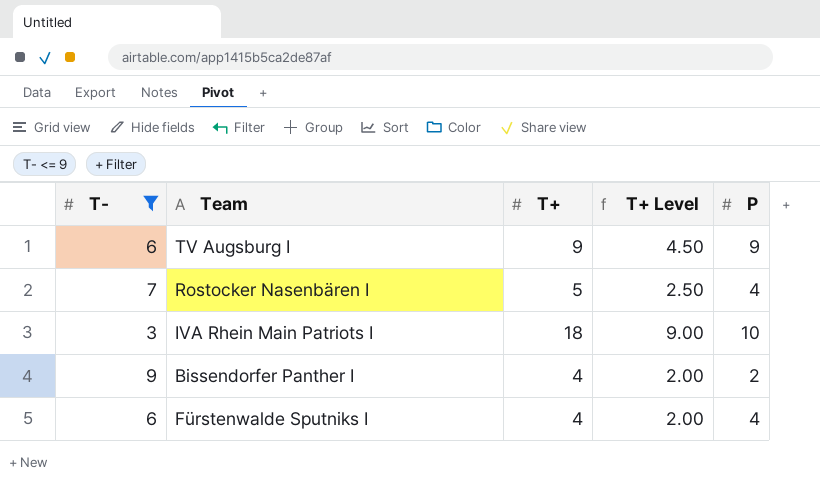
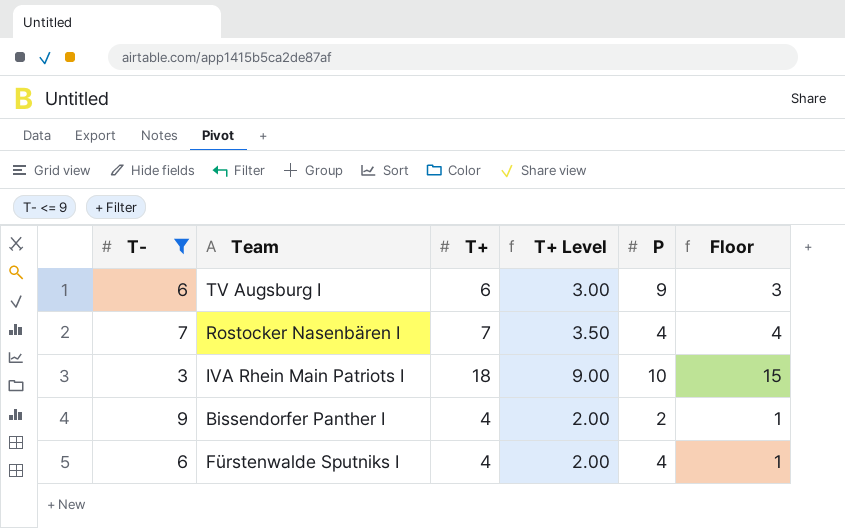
column Floor | formula: none -> [T+] - 3
TV Augsburg I | T+: 9 -> 6
TV Augsburg I | T+ Level: 4.50 -> 3.00
Rostocker Nasenbären I | T+: 5 -> 7
Rostocker Nasenbären I | T+ Level: 2.50 -> 3.50

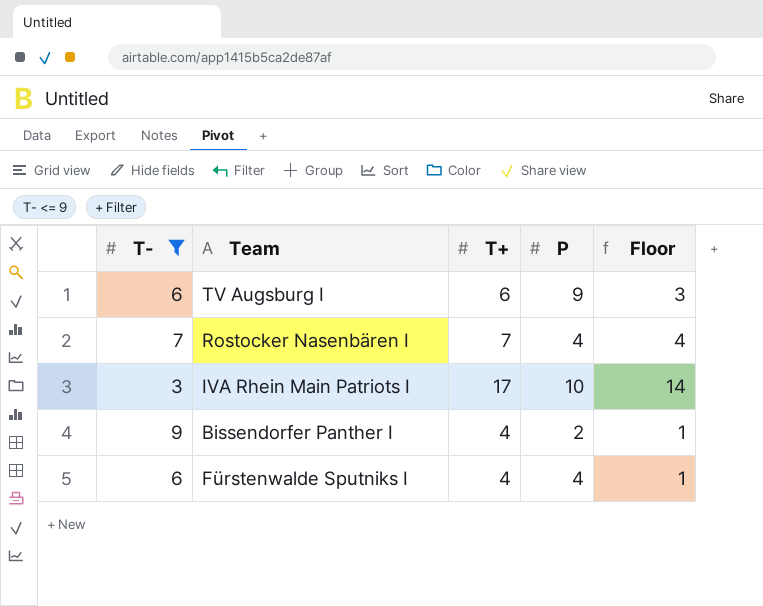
column T+ Level | formula: [T+] * 0.5 -> none
IVA Rhein Main Patriots I | T+: 18 -> 17
IVA Rhein Main Patriots I | Floor: 15 -> 14

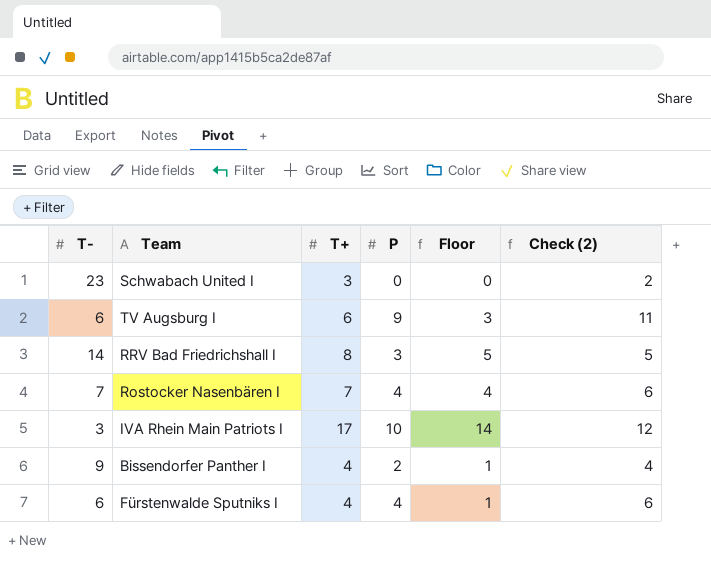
filter: T- <= 9 -> none
column Check (2) | formula: none -> [P] + 2

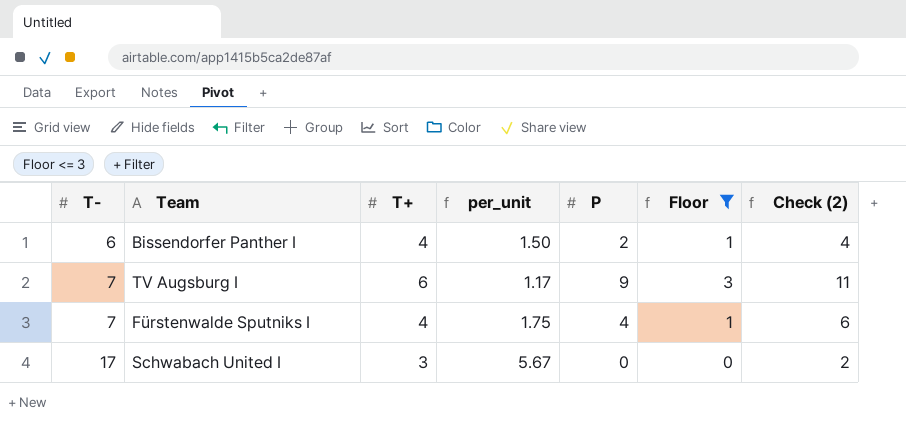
filter: none -> Floor <= 3
row order: none -> T- ascending
column per_unit | formula: none -> [T-] / [T+]
Bissendorfer Panther I | T-: 9 -> 6
TV Augsburg I | T-: 6 -> 7
Fürstenwalde Sputniks I | T-: 6 -> 7
Schwabach United I | T-: 23 -> 17

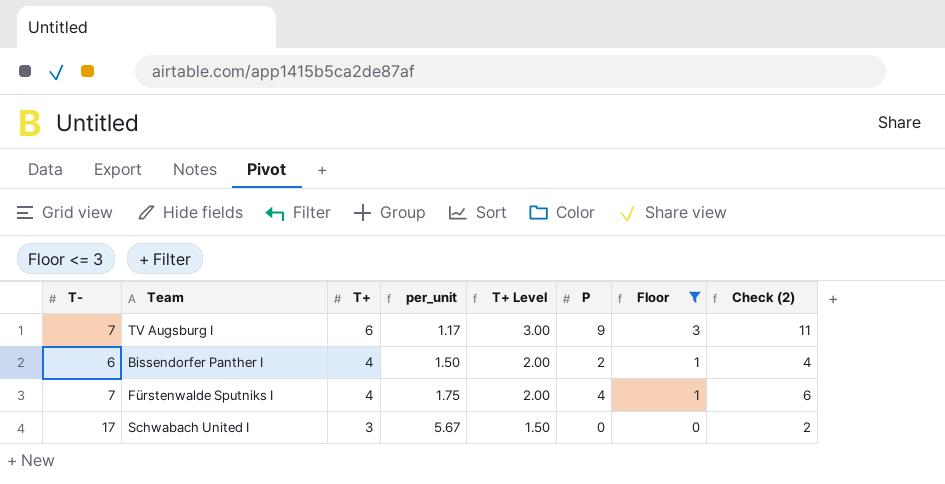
row order: T- ascending -> T+ descending
column T+ Level | formula: none -> [T+] * 0.5

